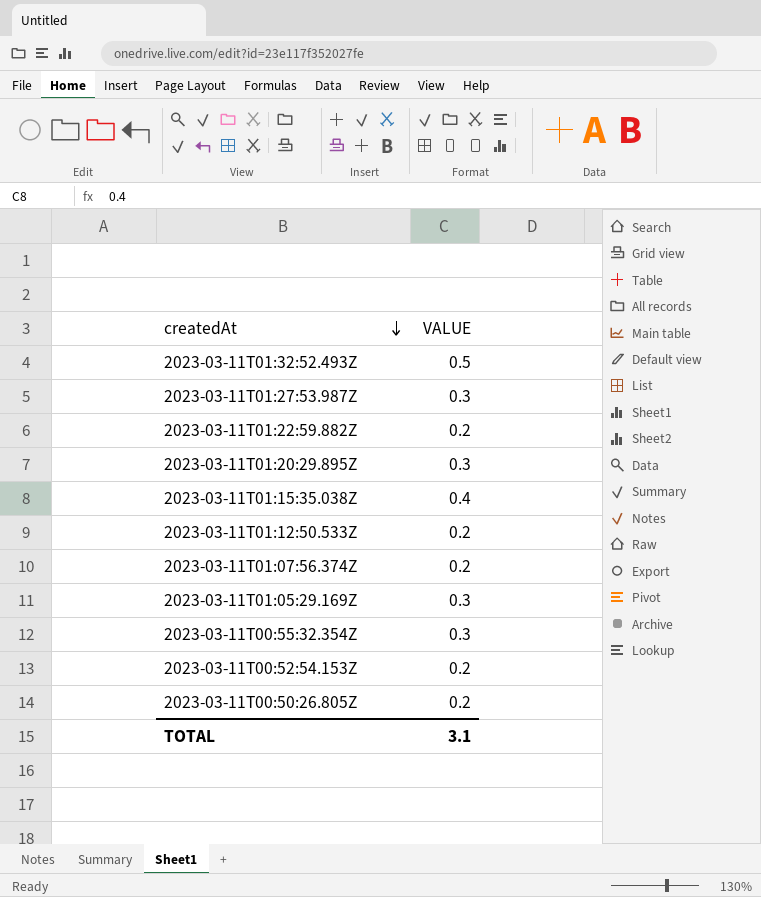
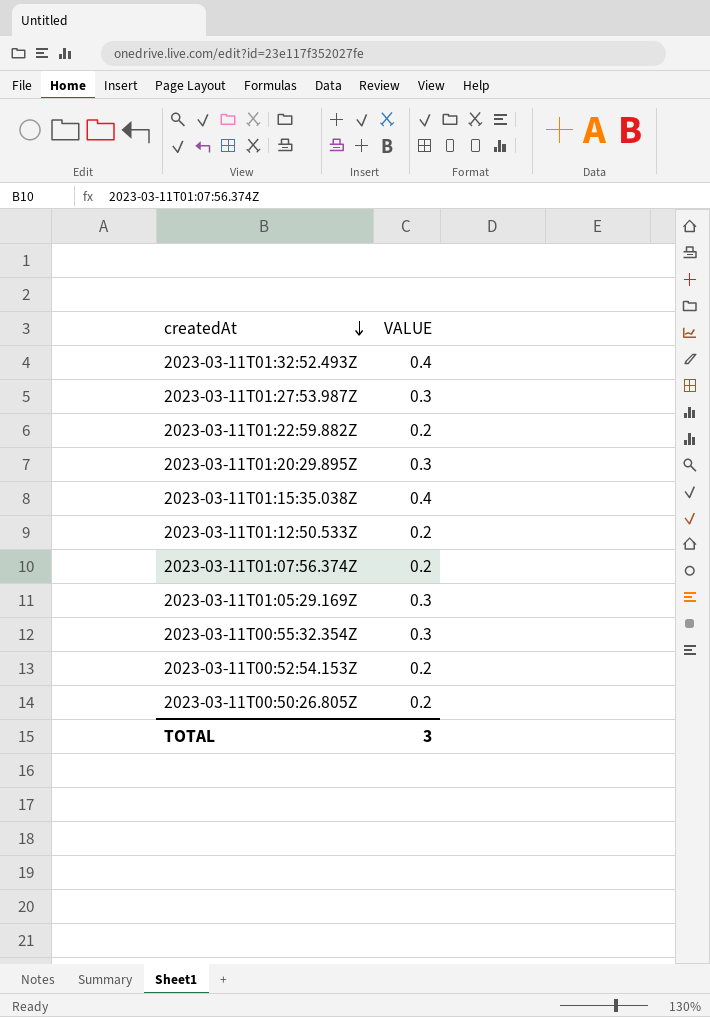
2023-03-11T01:32:52.493Z | VALUE: 0.5 -> 0.4
TOTAL | VALUE: 3.1 -> 3

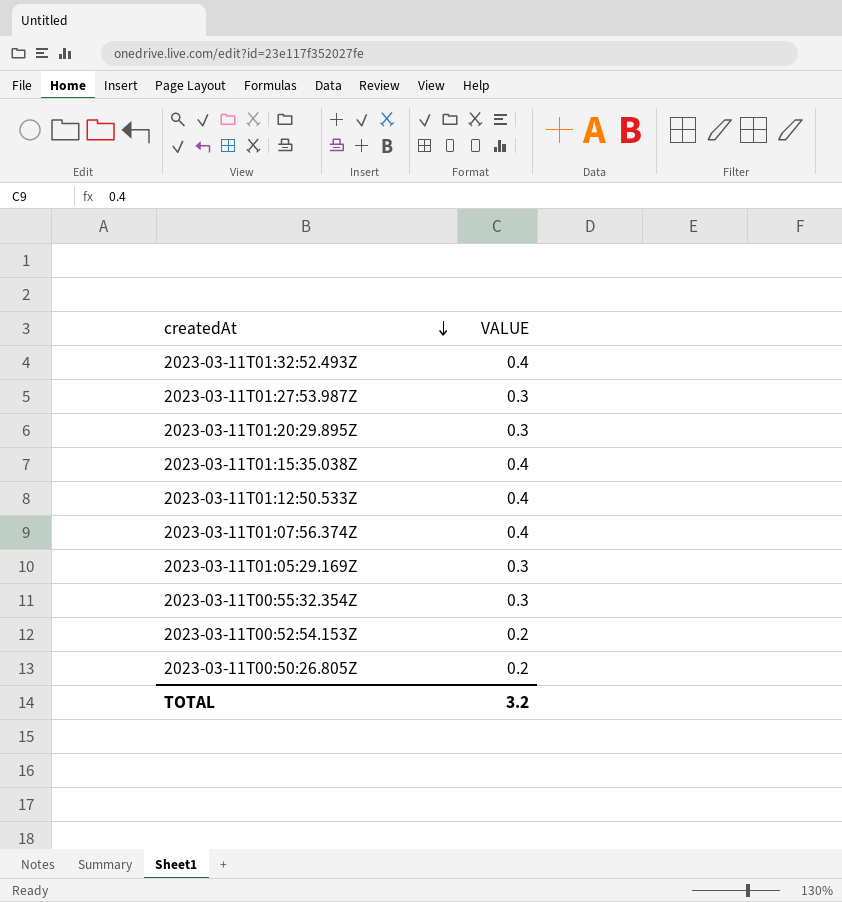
row 2023-03-11T01:22:59.882Z: 0.2 -> none
2023-03-11T01:12:50.533Z | VALUE: 0.2 -> 0.4
2023-03-11T01:07:56.374Z | VALUE: 0.2 -> 0.4
TOTAL | VALUE: 3 -> 3.2

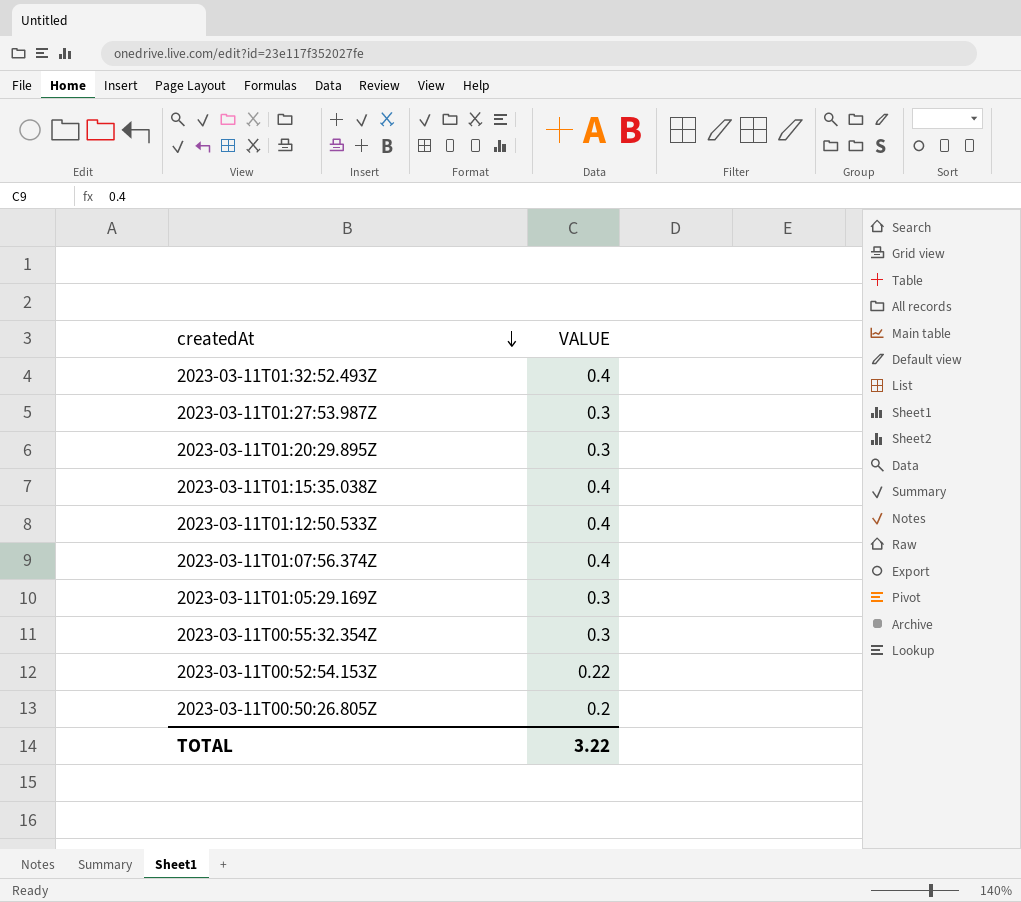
2023-03-11T00:52:54.153Z | VALUE: 0.2 -> 0.22
TOTAL | VALUE: 3.2 -> 3.22

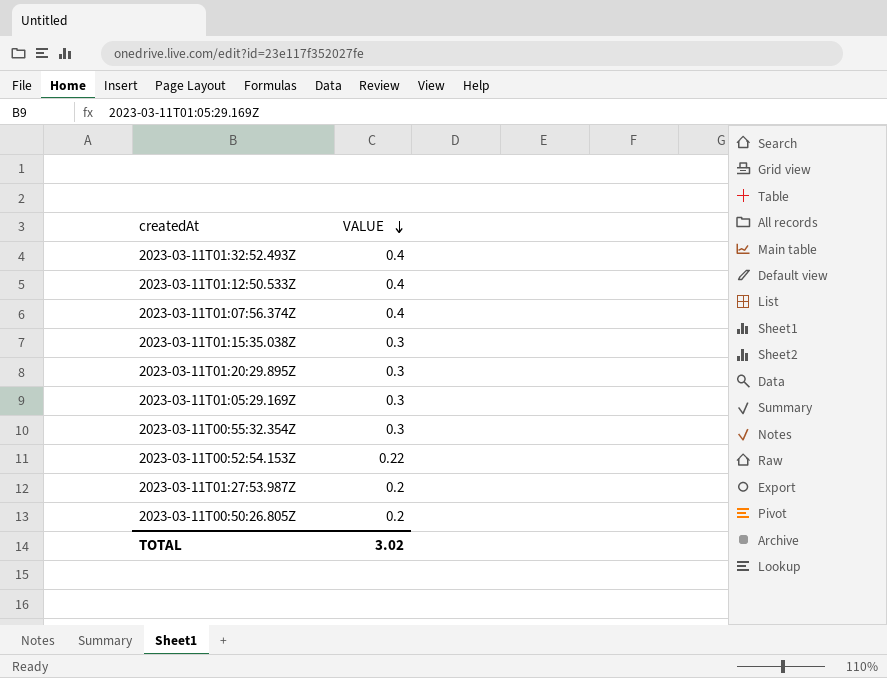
row order: createdAt descending -> VALUE descending
2023-03-11T01:15:35.038Z | VALUE: 0.4 -> 0.3
2023-03-11T01:27:53.987Z | VALUE: 0.3 -> 0.2
TOTAL | VALUE: 3.22 -> 3.02

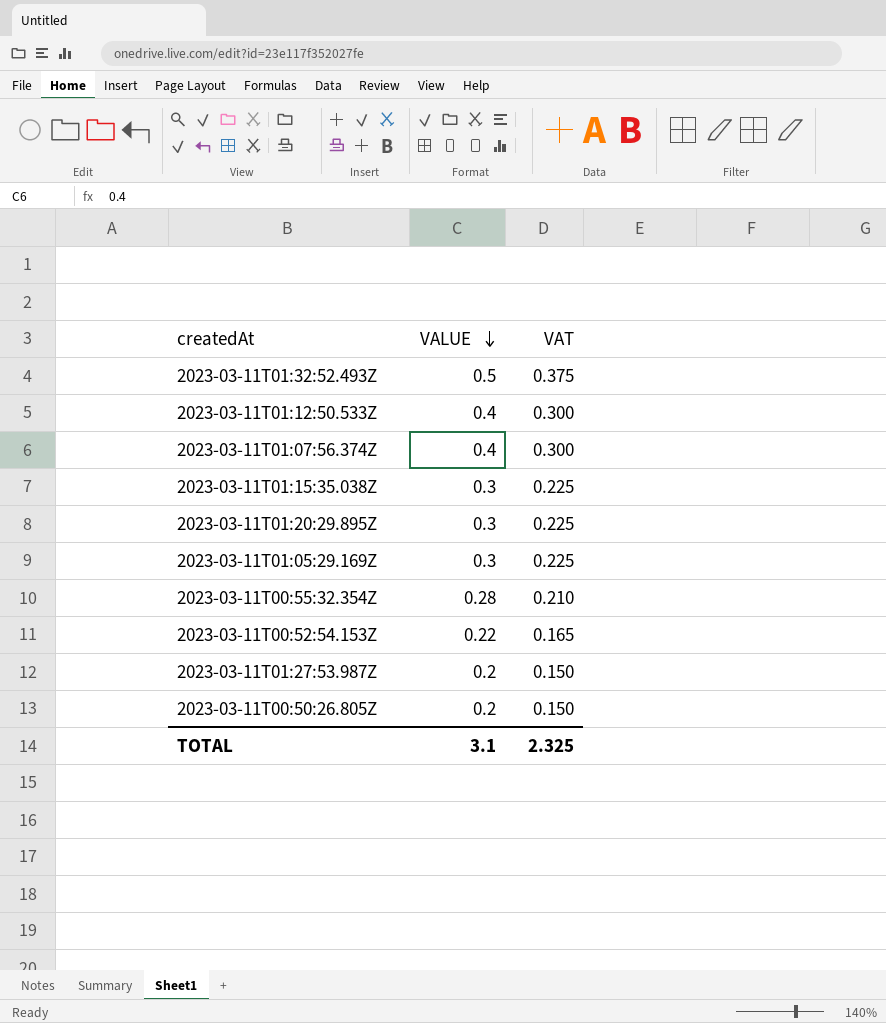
column VAT | formula: none -> [VALUE] * 0.75
2023-03-11T01:32:52.493Z | VALUE: 0.4 -> 0.5
2023-03-11T00:55:32.354Z | VALUE: 0.3 -> 0.28
TOTAL | VALUE: 3.02 -> 3.1

